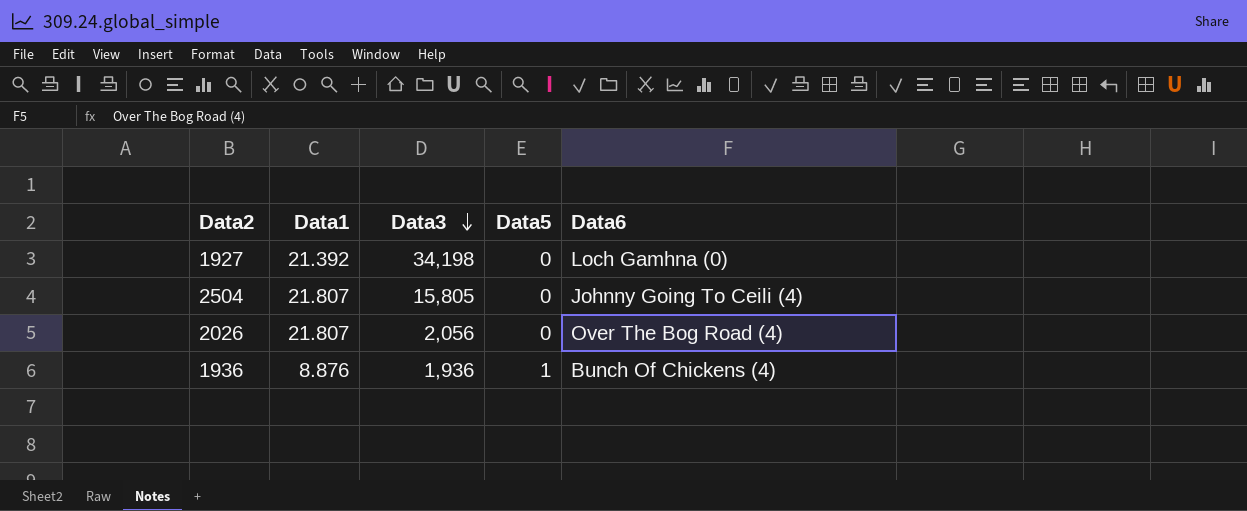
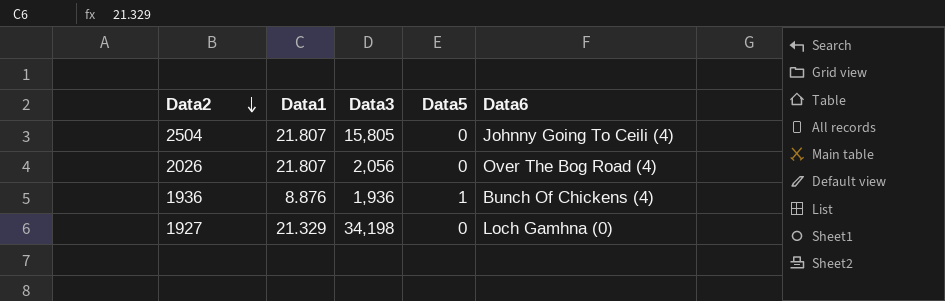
row order: Data3 descending -> Data2 descending
1927 | Data1: 21.392 -> 21.329

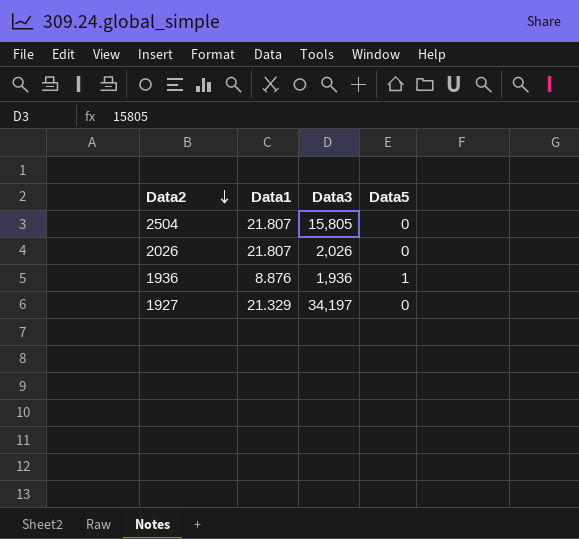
column Data6 | position: 5 -> none
2026 | Data3: 2,056 -> 2,026
1927 | Data3: 34,198 -> 34,197

